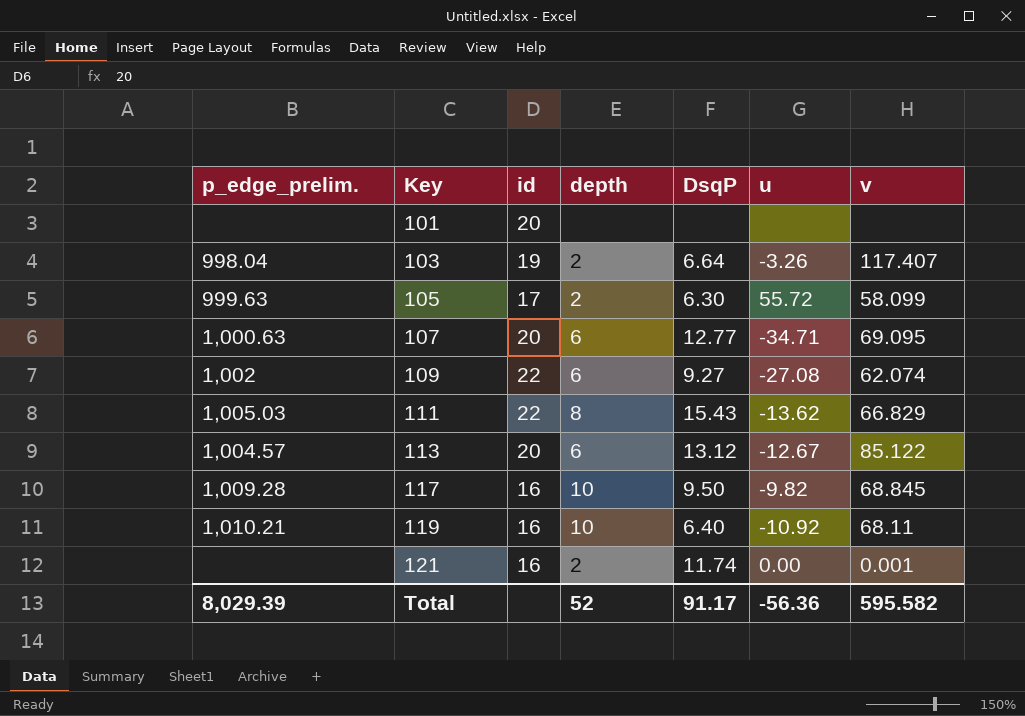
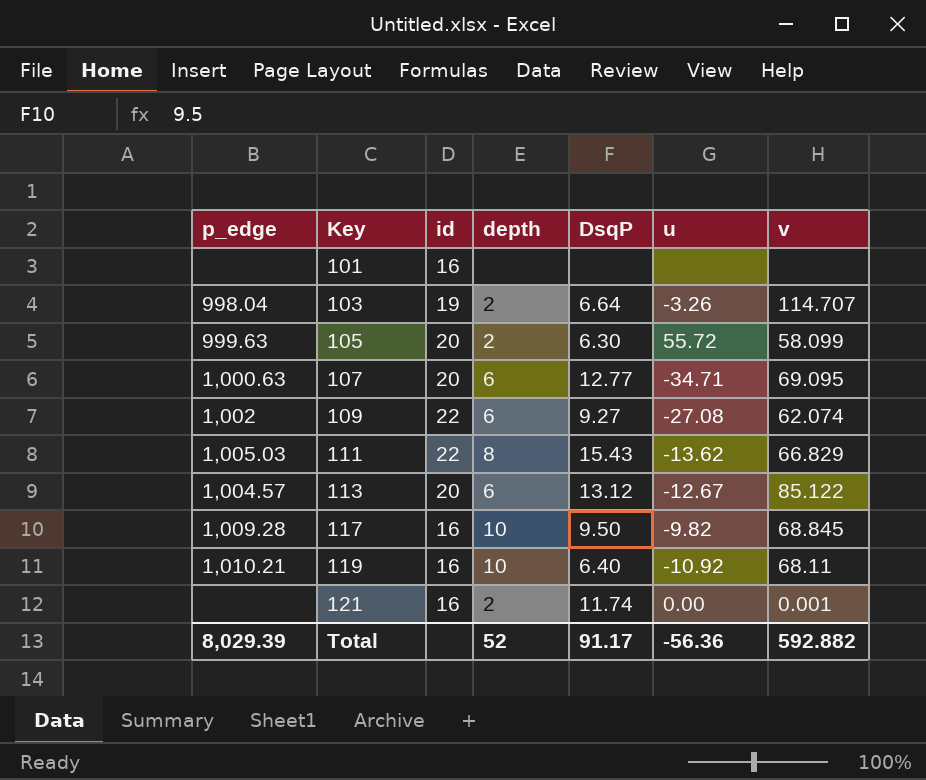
column name: p_edge_prelim. -> p_edge
101 | id: 20 -> 16
103 | v: 117.407 -> 114.707
105 | id: 17 -> 20
Total | v: 595.582 -> 592.882

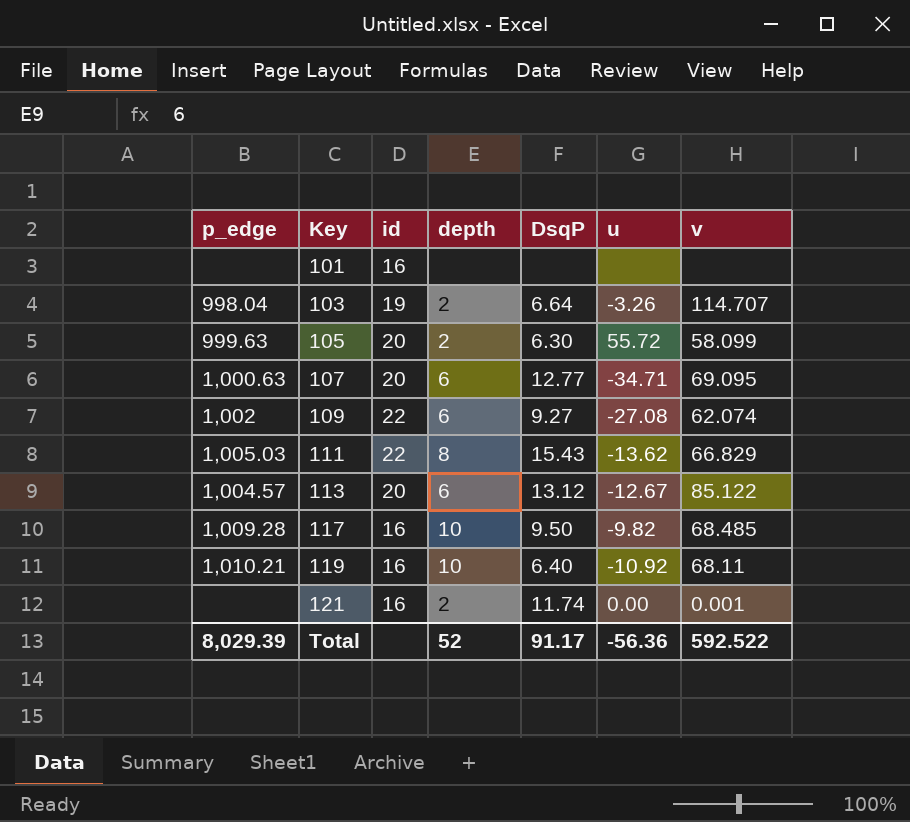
117 | v: 68.845 -> 68.485
Total | v: 592.882 -> 592.522

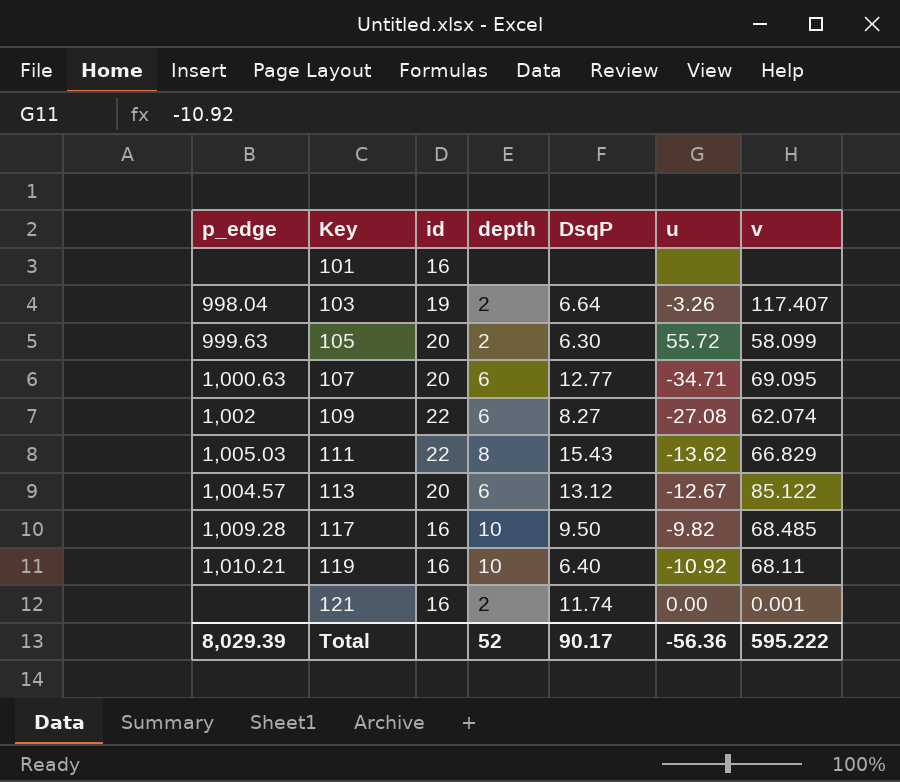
103 | v: 114.707 -> 117.407
109 | DsqP: 9.27 -> 8.27
Total | DsqP: 91.17 -> 90.17
Total | v: 592.522 -> 595.222

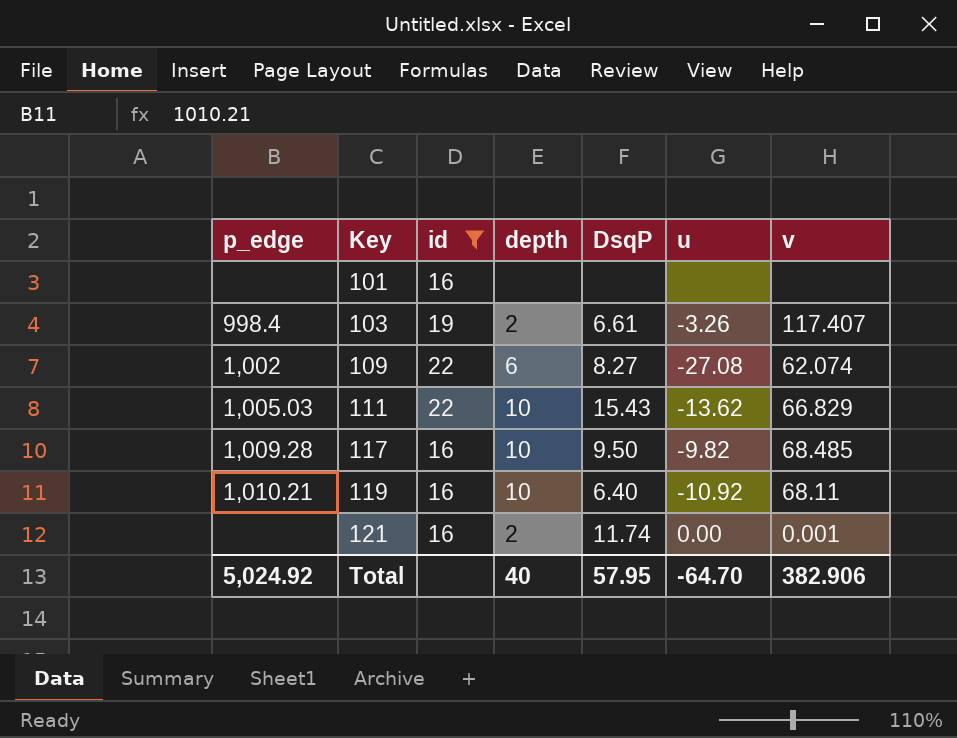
filter: none -> id != 20
103 | p_edge: 998.04 -> 998.4
103 | DsqP: 6.64 -> 6.61
111 | depth: 8 -> 10
Total | p_edge: 8,029.39 -> 5,024.92
Total | depth: 52 -> 40
Total | DsqP: 90.17 -> 57.95
Total | u: -56.36 -> -64.70
Total | v: 595.222 -> 382.906

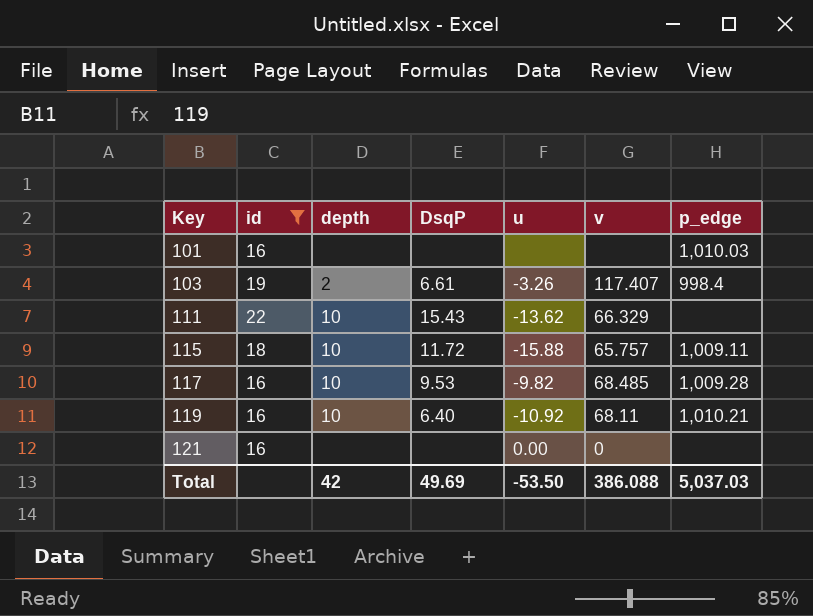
column p_edge | position: 1 -> 7
row 109: 1,002 | 22 | 6 | 8.27 | -27.08 | 62.074 -> none
101 | p_edge: none -> 1,010.03
111 | v: 66.829 -> 66.329
111 | p_edge: 1,005.03 -> none
row 115: none -> 18 | 10 | 11.72 | -15.88 | 65.757 | 1,009.11
117 | DsqP: 9.50 -> 9.53
121 | depth: 2 -> none
121 | DsqP: 11.74 -> none
121 | v: 0.001 -> 0
Total | depth: 40 -> 42
Total | DsqP: 57.95 -> 49.69
Total | u: -64.70 -> -53.50
Total | v: 382.906 -> 386.088
Total | p_edge: 5,024.92 -> 5,037.03

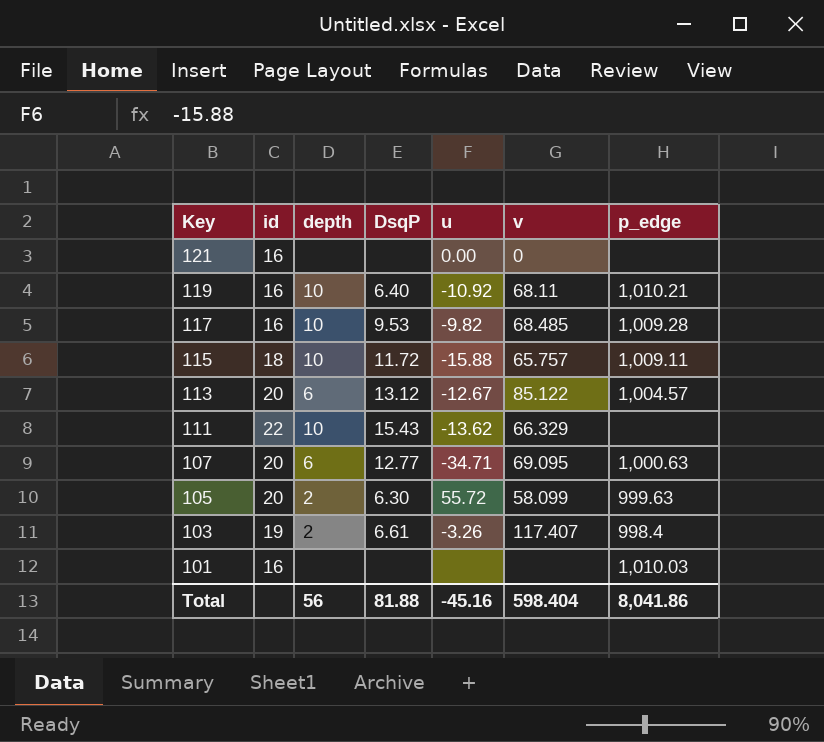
filter: id != 20 -> none
row order: Key ascending -> Key descending
Total | depth: 42 -> 56
Total | DsqP: 49.69 -> 81.88
Total | u: -53.50 -> -45.16
Total | v: 386.088 -> 598.404
Total | p_edge: 5,037.03 -> 8,041.86

